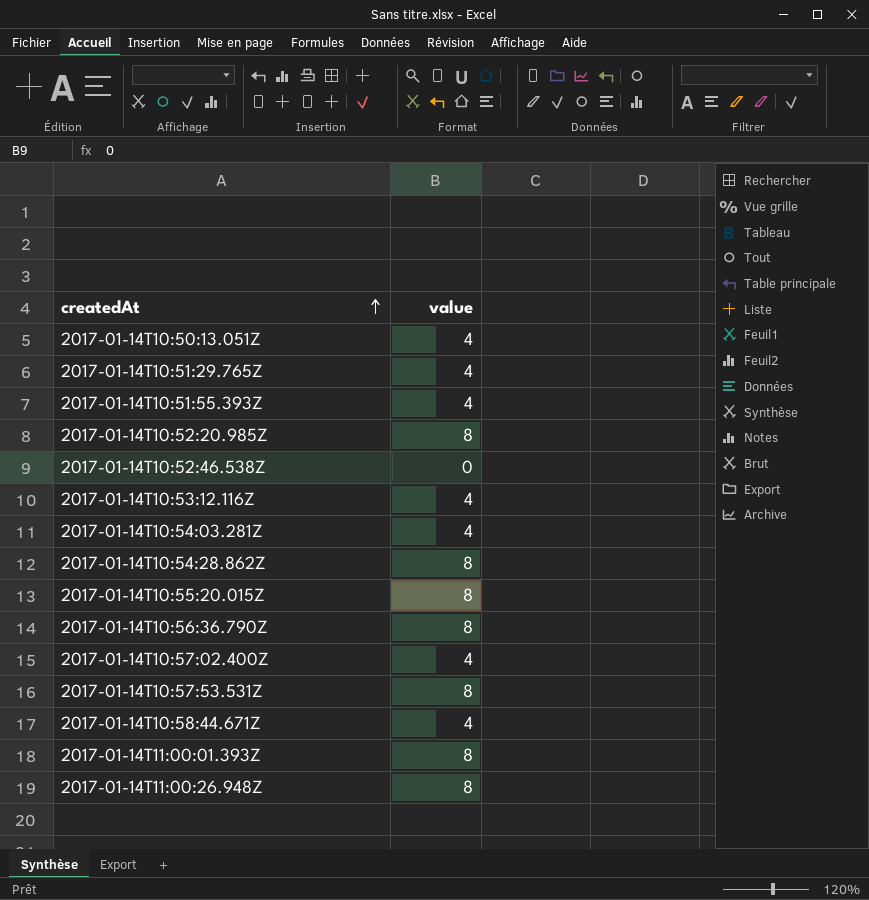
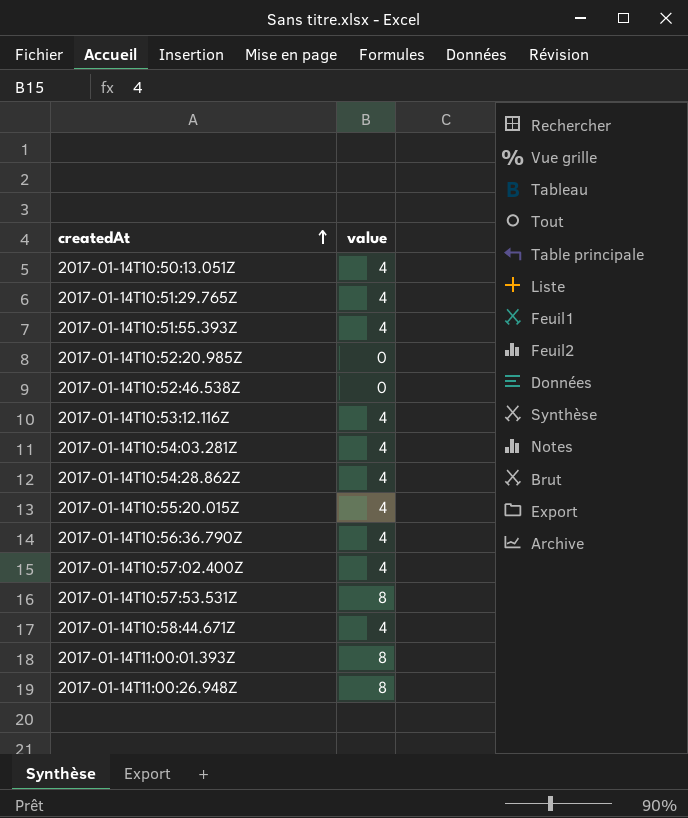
2017-01-14T10:52:20.985Z | value: 8 -> 0
2017-01-14T10:54:28.862Z | value: 8 -> 4
2017-01-14T10:55:20.015Z | value: 8 -> 4
2017-01-14T10:56:36.790Z | value: 8 -> 4

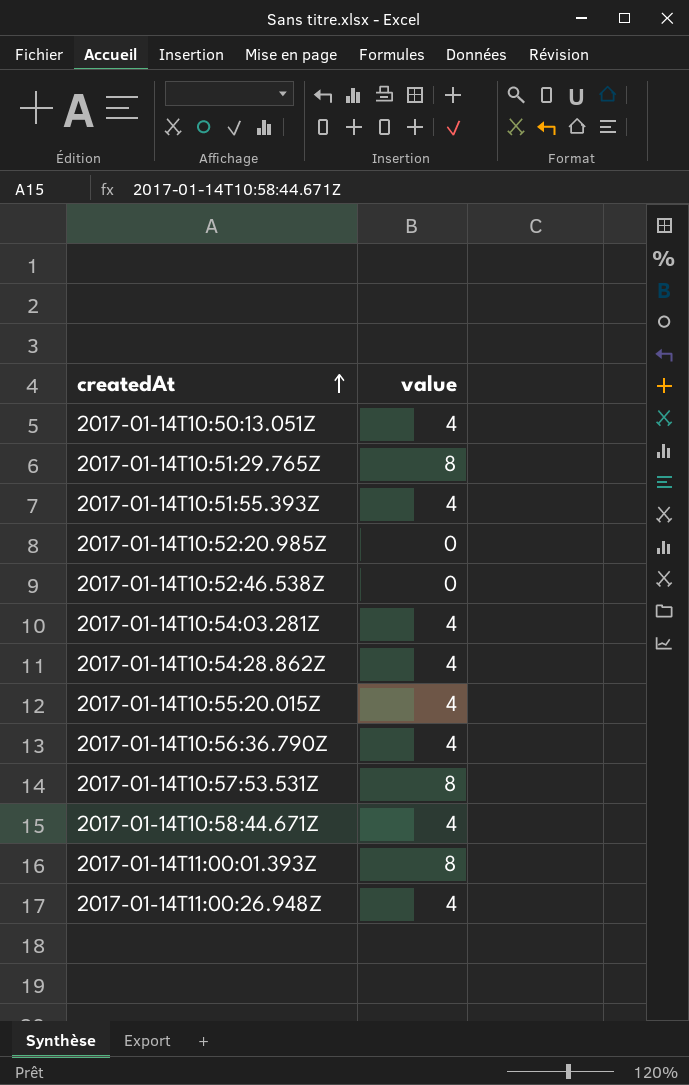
row 2017-01-14T10:53:12.116Z: 4 -> none
row 2017-01-14T10:57:02.400Z: 4 -> none
2017-01-14T10:51:29.765Z | value: 4 -> 8
2017-01-14T11:00:26.948Z | value: 8 -> 4

